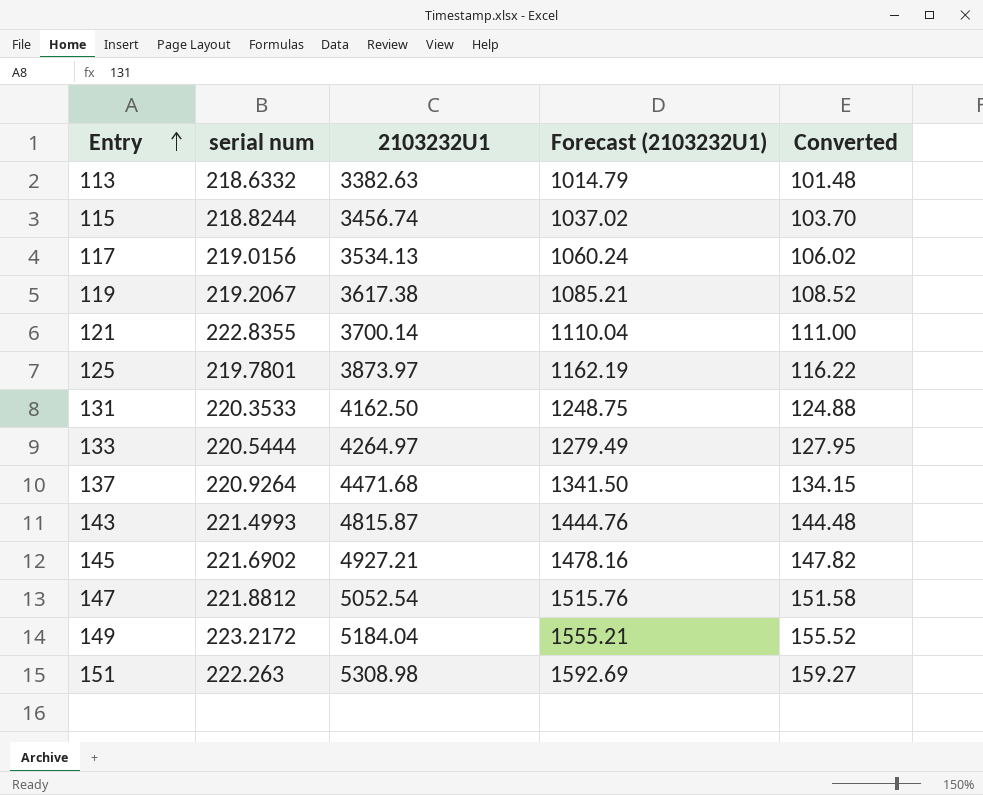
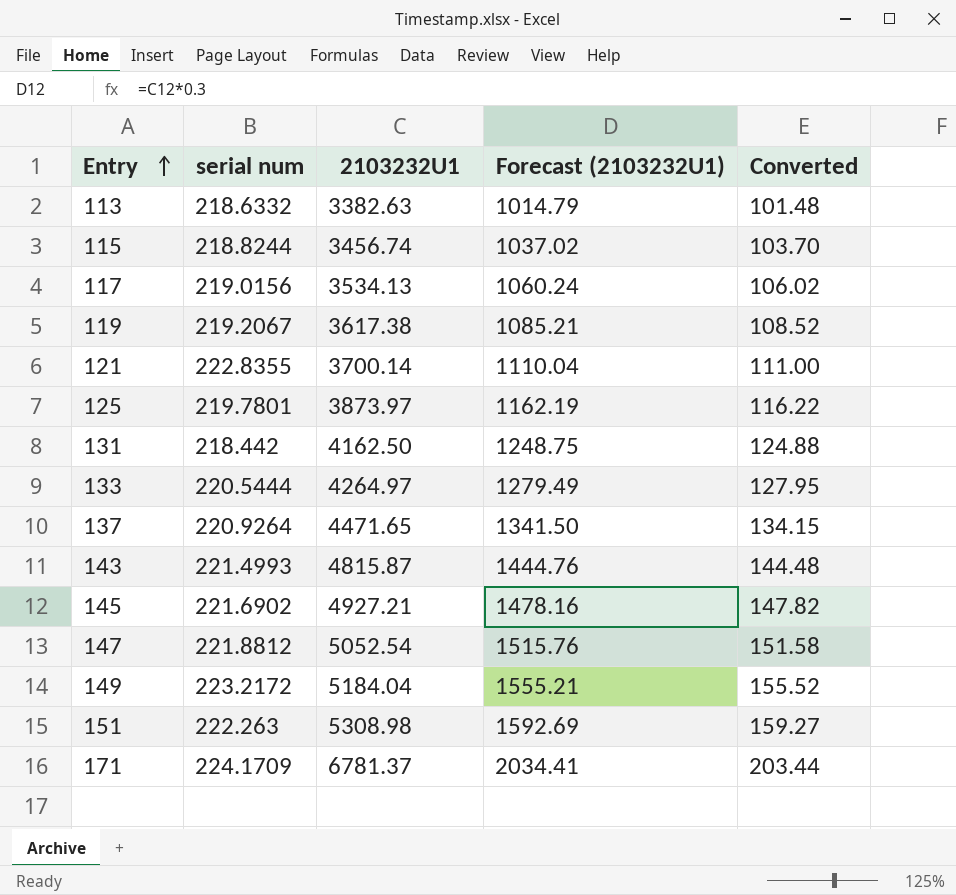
131 | serial num: 220.3533 -> 218.442
137 | 2103232U1: 4471.68 -> 4471.65
row 171: none -> 224.1709 | 6781.37 | 2034.41 | 203.44

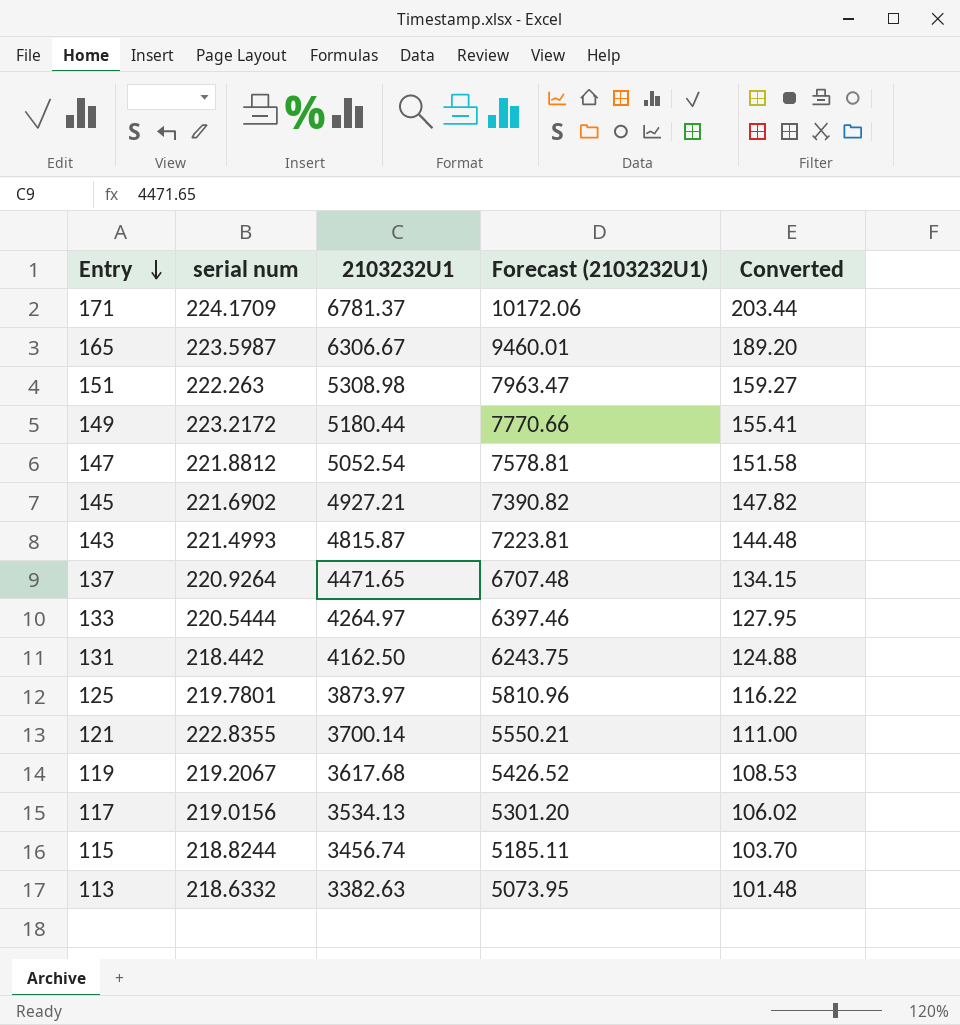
row order: Entry ascending -> Entry descending
column Forecast (2103232U1) | formula: [2103232U1] * 0.3 -> [2103232U1] * 1.5
row 165: none -> 223.5987 | 6306.67 | 9460.01 | 189.20
149 | 2103232U1: 5184.04 -> 5180.44
149 | Converted: 155.52 -> 155.41
119 | 2103232U1: 3617.38 -> 3617.68
119 | Converted: 108.52 -> 108.53

